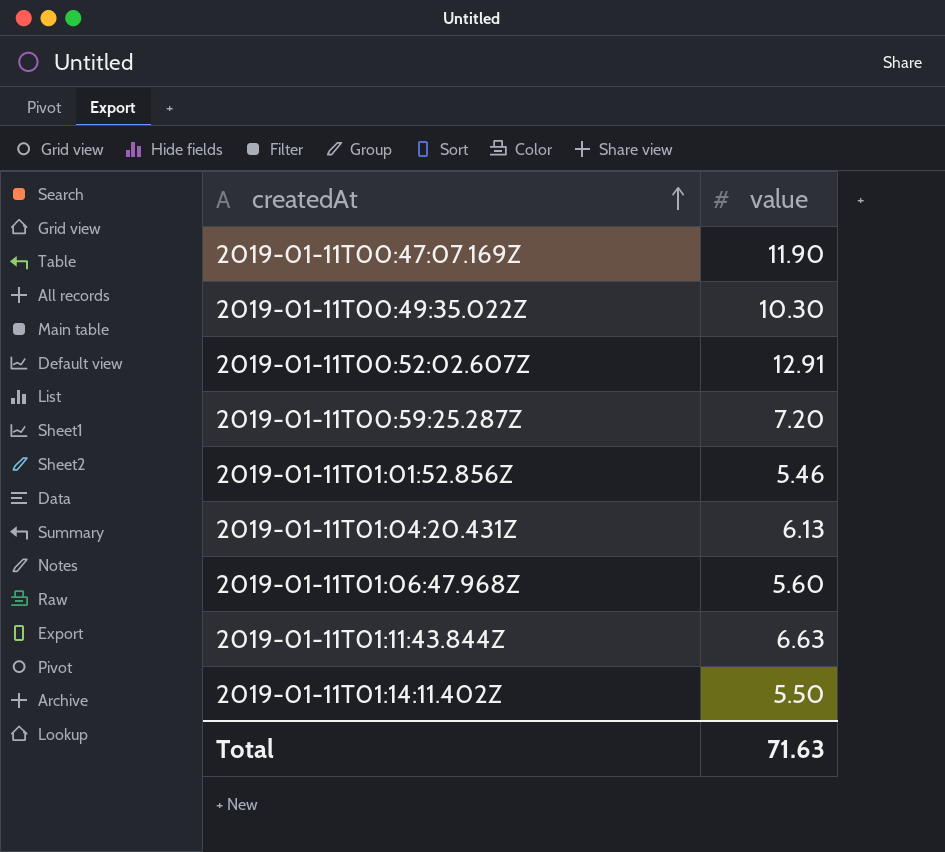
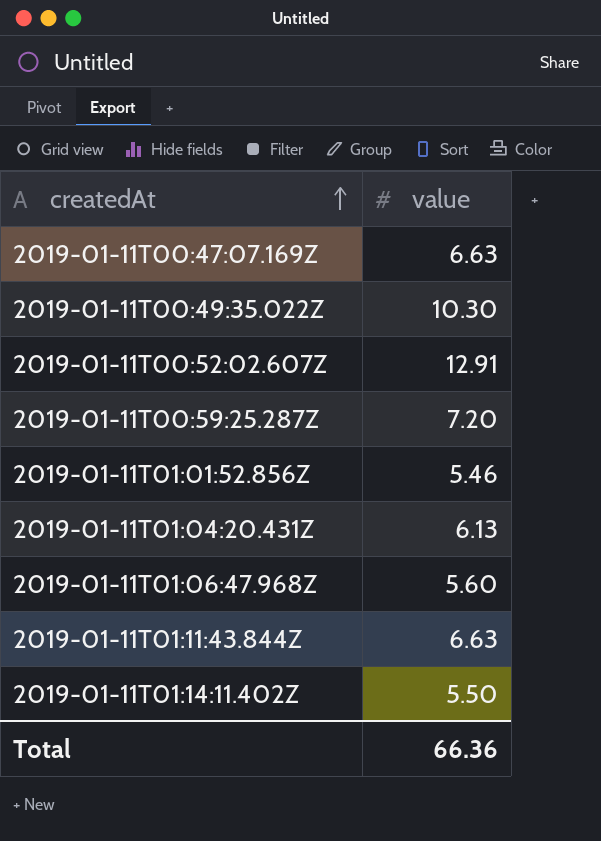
2019-01-11T00:47:07.169Z | value: 11.90 -> 6.63
Total | value: 71.63 -> 66.36

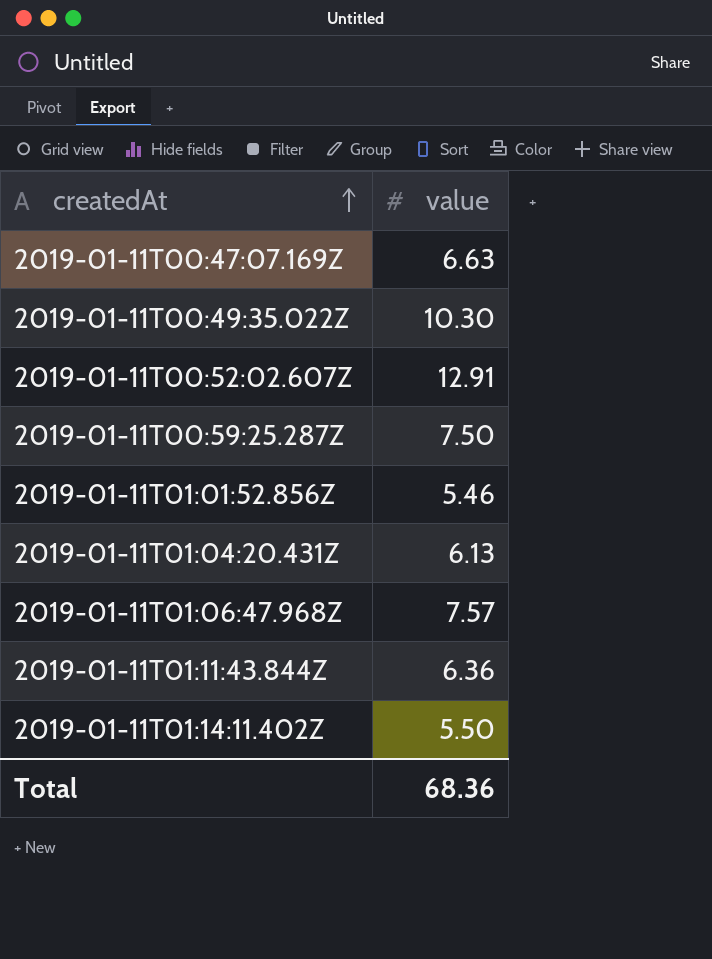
2019-01-11T00:59:25.287Z | value: 7.20 -> 7.50
2019-01-11T01:06:47.968Z | value: 5.60 -> 7.57
2019-01-11T01:11:43.844Z | value: 6.63 -> 6.36
Total | value: 66.36 -> 68.36

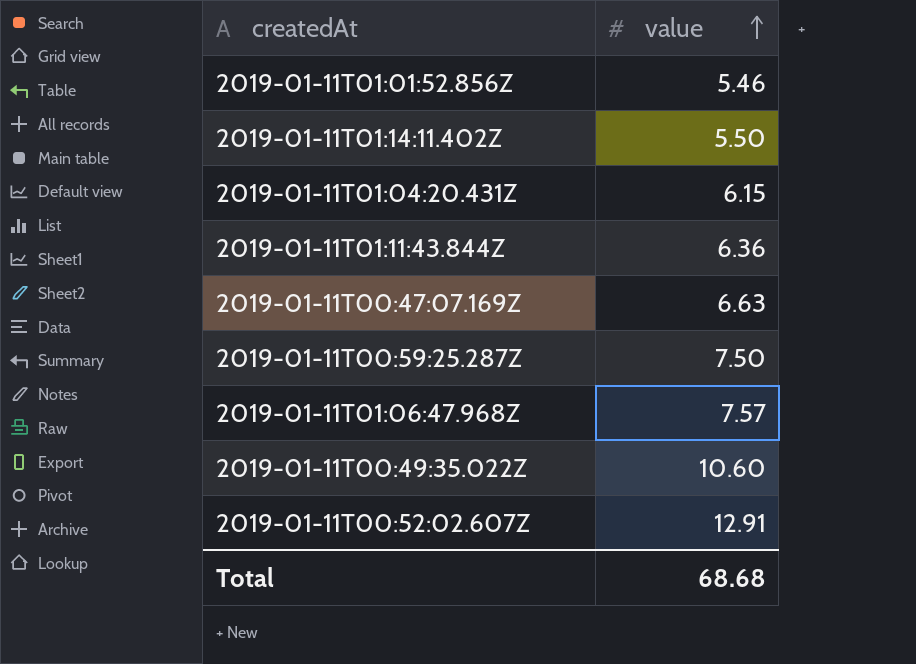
row order: createdAt ascending -> value ascending
2019-01-11T01:04:20.431Z | value: 6.13 -> 6.15
2019-01-11T00:49:35.022Z | value: 10.30 -> 10.60
Total | value: 68.36 -> 68.68

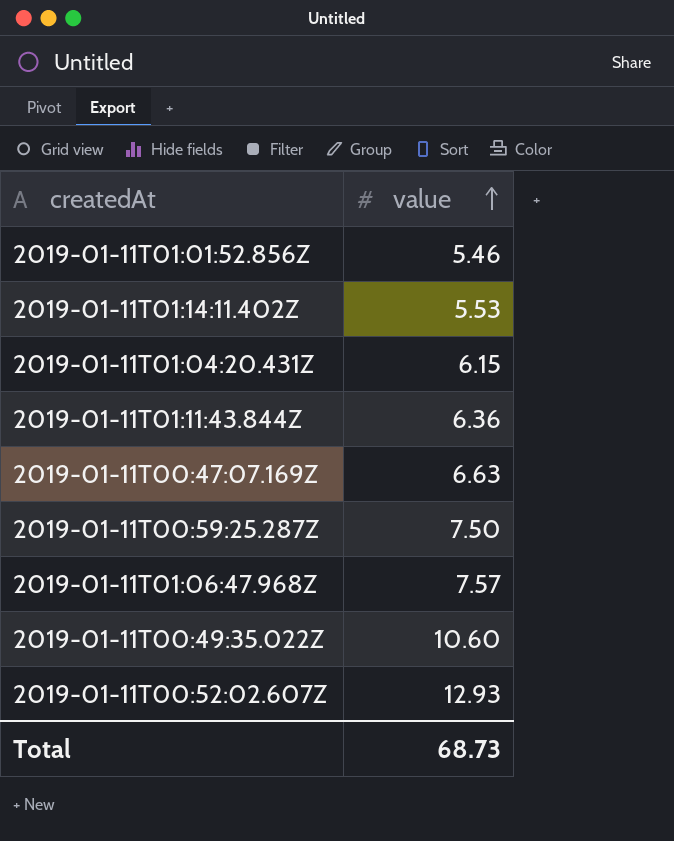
2019-01-11T01:14:11.402Z | value: 5.50 -> 5.53
2019-01-11T00:52:02.607Z | value: 12.91 -> 12.93
Total | value: 68.68 -> 68.73

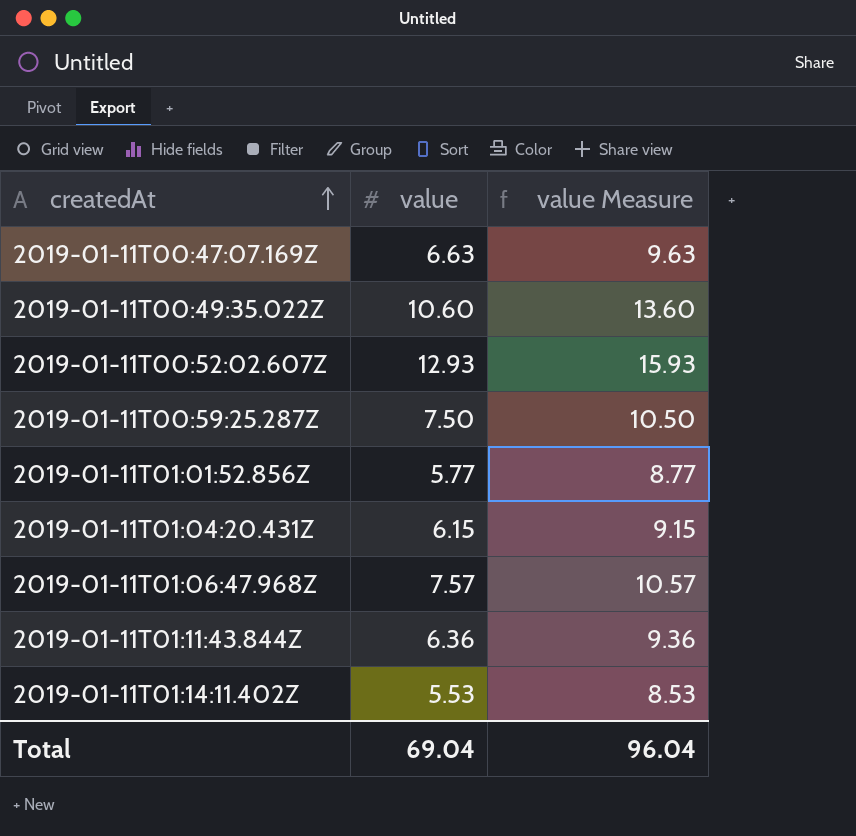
row order: value ascending -> createdAt ascending
column value Measure | formula: none -> [value] + 3
2019-01-11T01:01:52.856Z | value: 5.46 -> 5.77
Total | value: 68.73 -> 69.04

